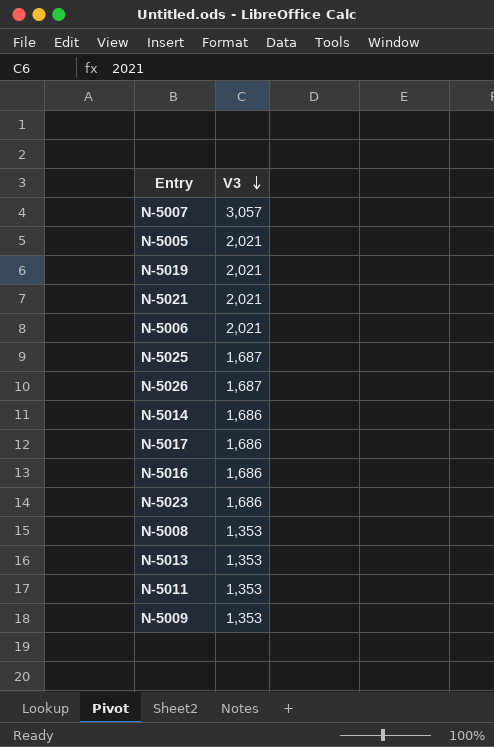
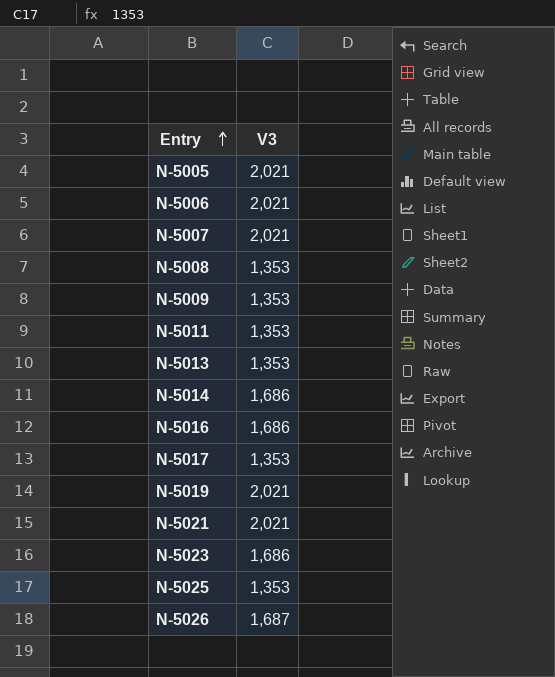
row order: V3 descending -> Entry ascending
N-5007 | V3: 3,057 -> 2,021
N-5017 | V3: 1,686 -> 1,353
N-5025 | V3: 1,687 -> 1,353

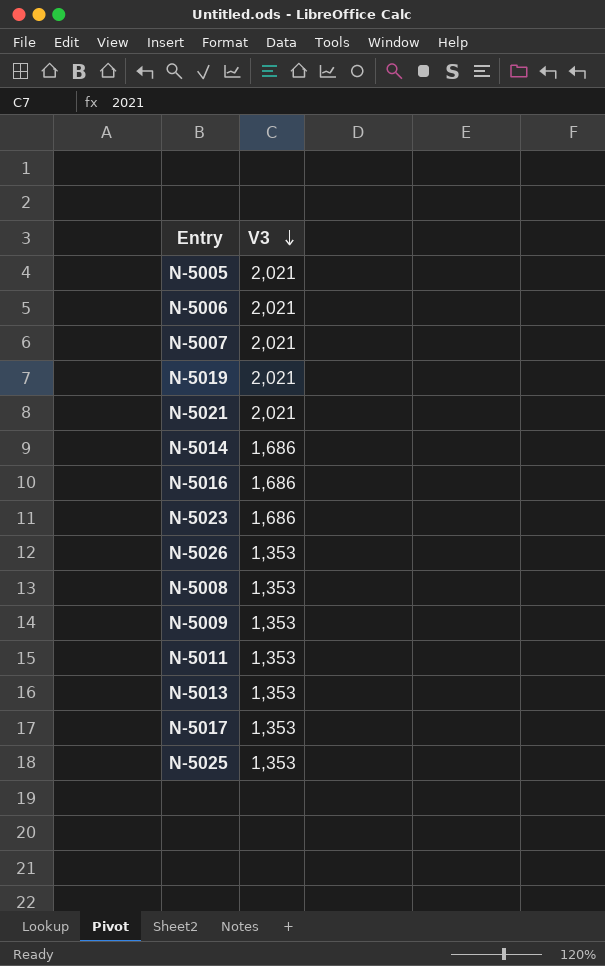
row order: Entry ascending -> V3 descending
N-5026 | V3: 1,687 -> 1,353

